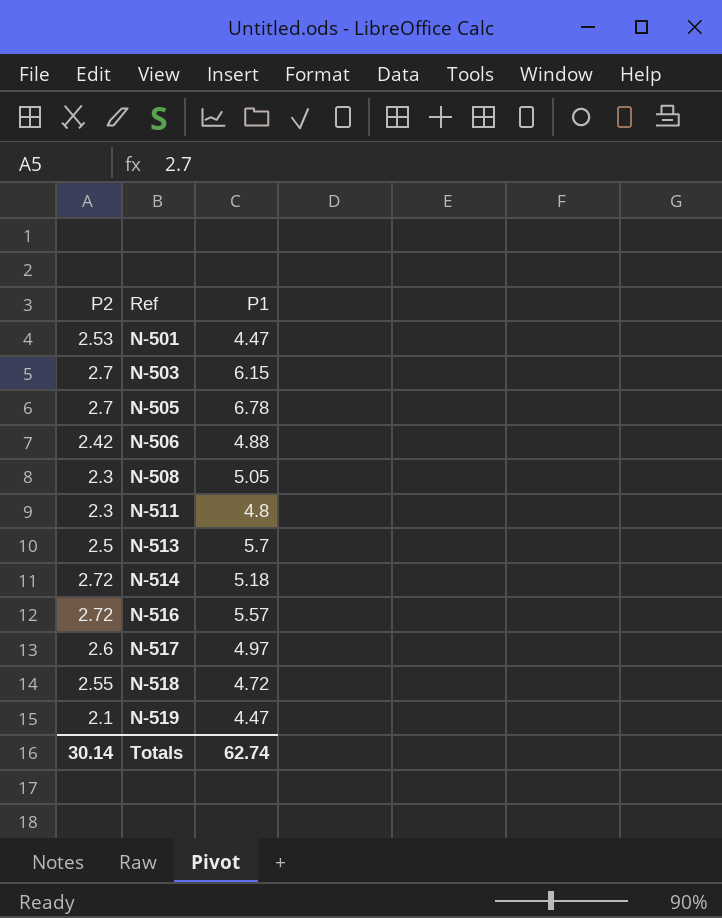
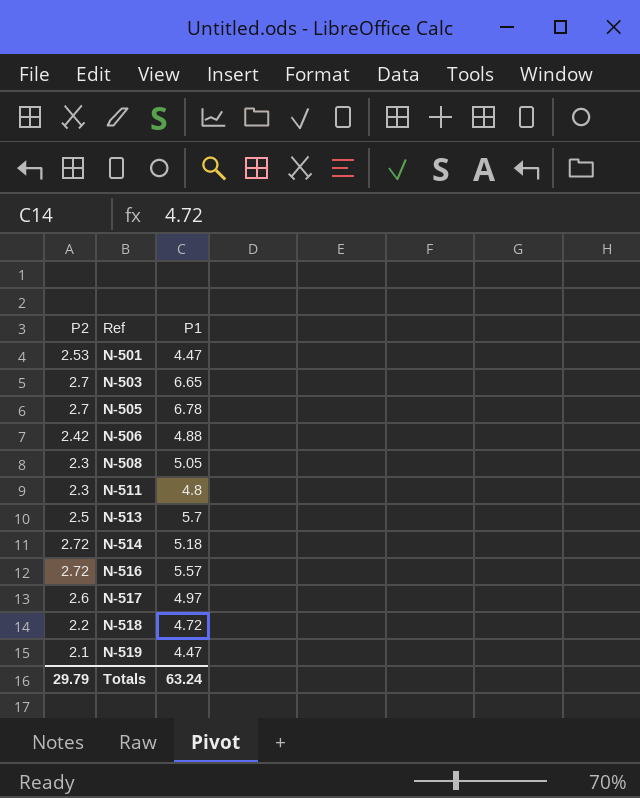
N-503 | P1: 6.15 -> 6.65
N-518 | P2: 2.55 -> 2.2
Totals | P2: 30.14 -> 29.79
Totals | P1: 62.74 -> 63.24

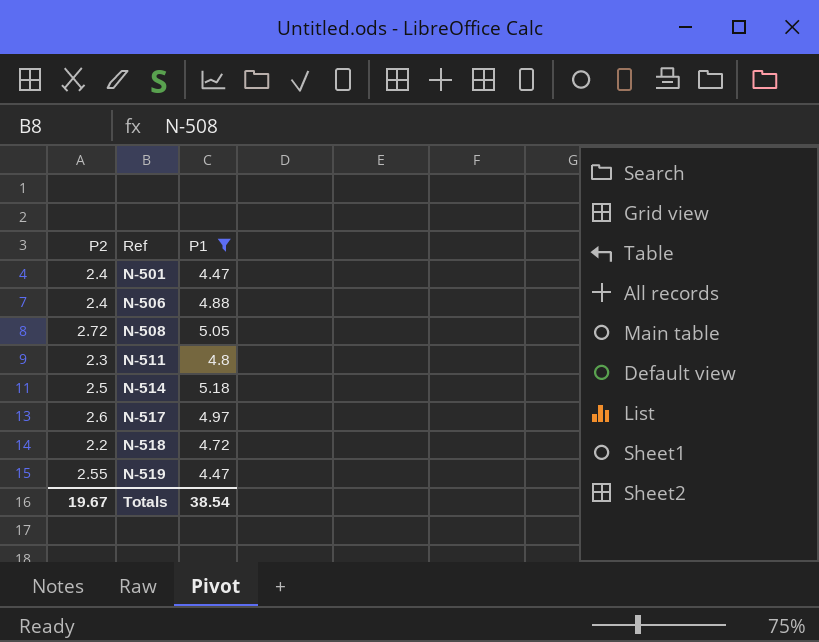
filter: none -> P1 <= 5.18
N-501 | P2: 2.53 -> 2.4
N-506 | P2: 2.42 -> 2.4
N-508 | P2: 2.3 -> 2.72
N-514 | P2: 2.72 -> 2.5
N-519 | P2: 2.1 -> 2.55
Totals | P2: 29.79 -> 19.67
Totals | P1: 63.24 -> 38.54

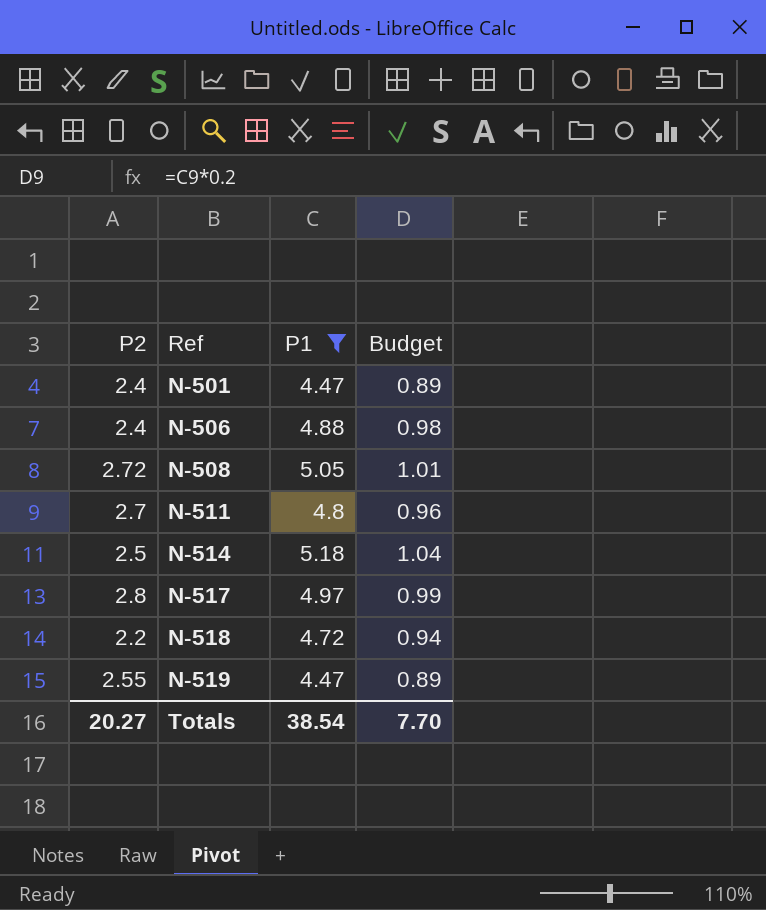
column Budget | formula: none -> [P1] * 0.2
N-511 | P2: 2.3 -> 2.7
N-517 | P2: 2.6 -> 2.8
Totals | P2: 19.67 -> 20.27

